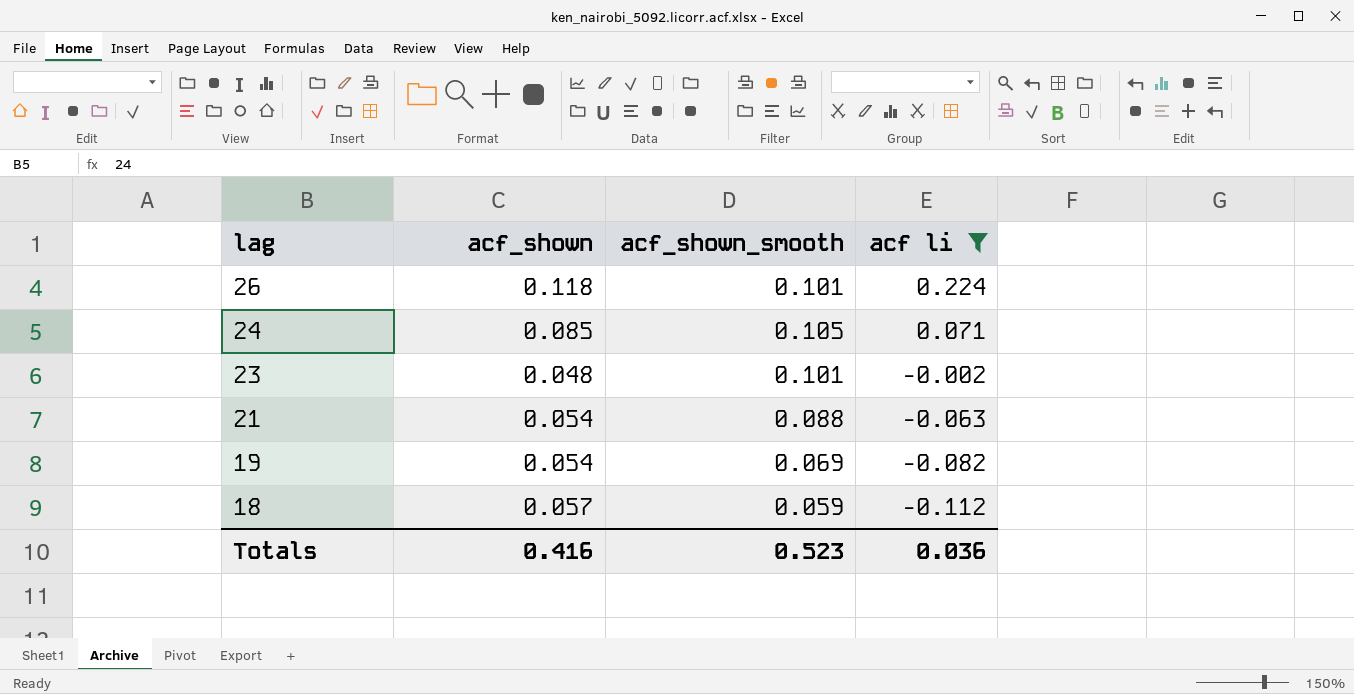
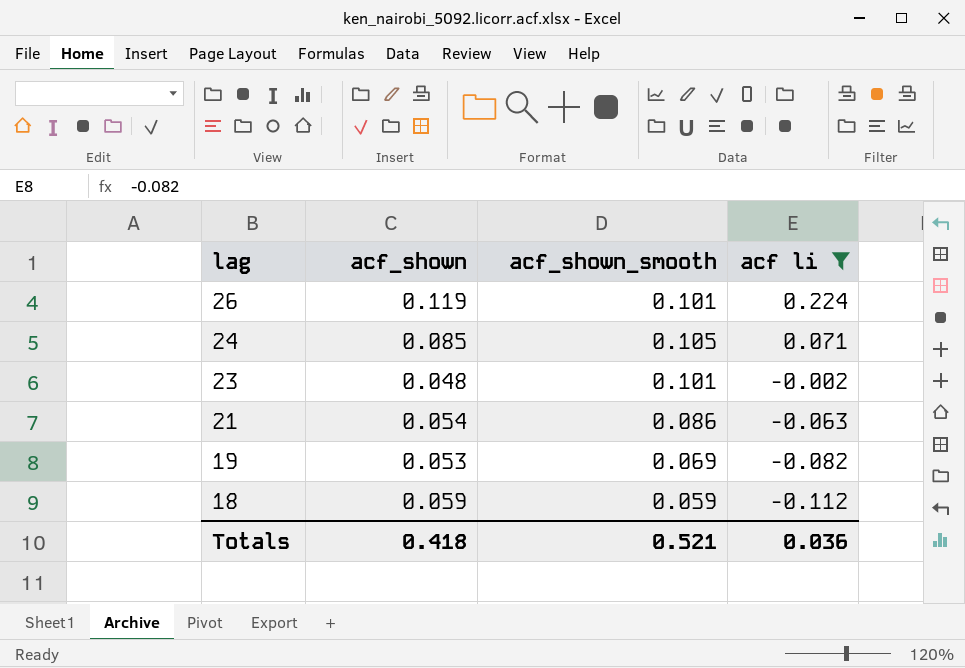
26 | acf_shown: 0.118 -> 0.119
21 | acf_shown_smooth: 0.088 -> 0.086
19 | acf_shown: 0.054 -> 0.053
18 | acf_shown: 0.057 -> 0.059
Totals | acf_shown: 0.416 -> 0.418
Totals | acf_shown_smooth: 0.523 -> 0.521

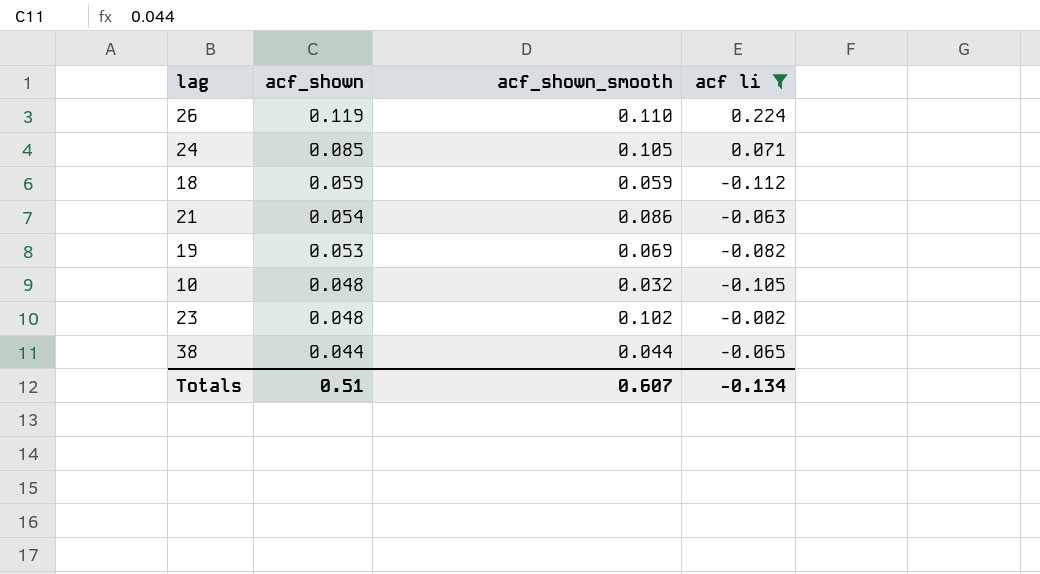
row order: lag descending -> acf_shown descending
26 | acf_shown_smooth: 0.101 -> 0.110
row 10: none -> 0.048 | 0.032 | -0.105
23 | acf_shown_smooth: 0.101 -> 0.102
row 38: none -> 0.044 | 0.044 | -0.065
Totals | acf_shown: 0.418 -> 0.51
Totals | acf_shown_smooth: 0.521 -> 0.607
Totals | acf li: 0.036 -> -0.134

